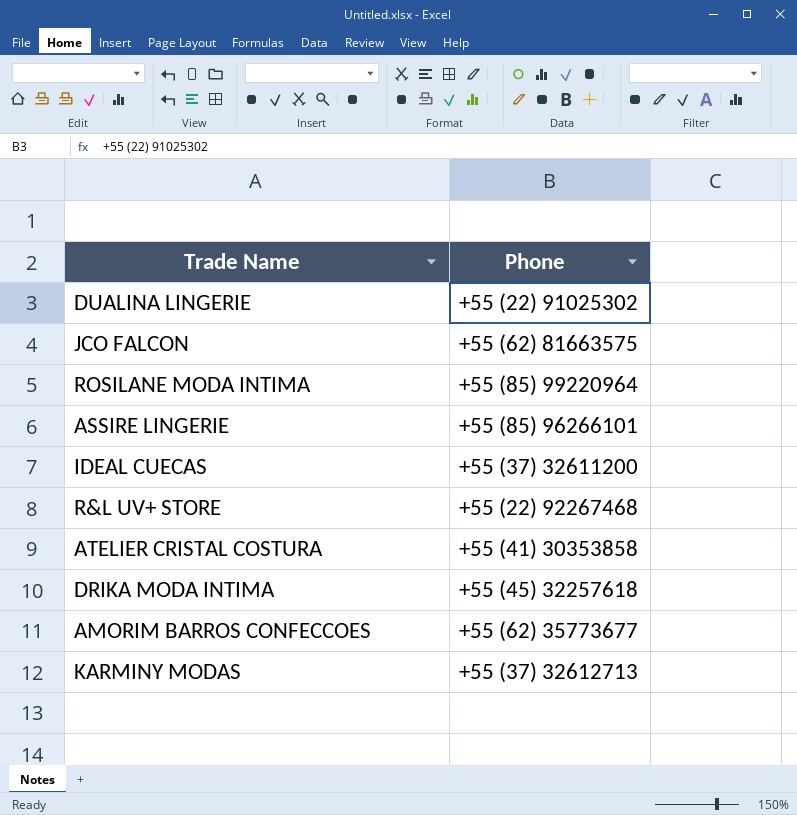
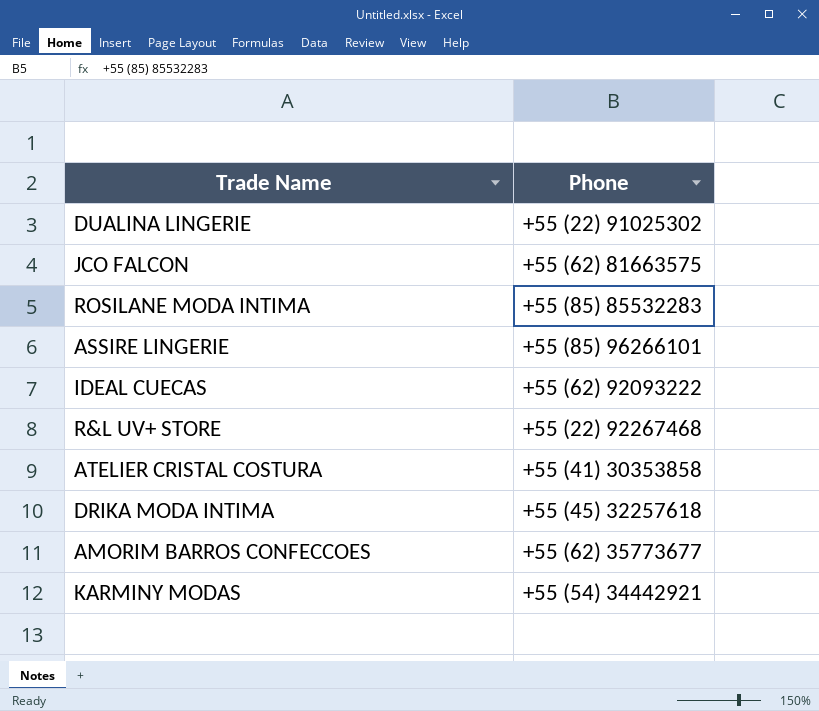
ROSILANE MODA INTIMA | Phone: +55 (85) 99220964 -> +55 (85) 85532283
IDEAL CUECAS | Phone: +55 (37) 32611200 -> +55 (62) 92093222
KARMINY MODAS | Phone: +55 (37) 32612713 -> +55 (54) 34442921

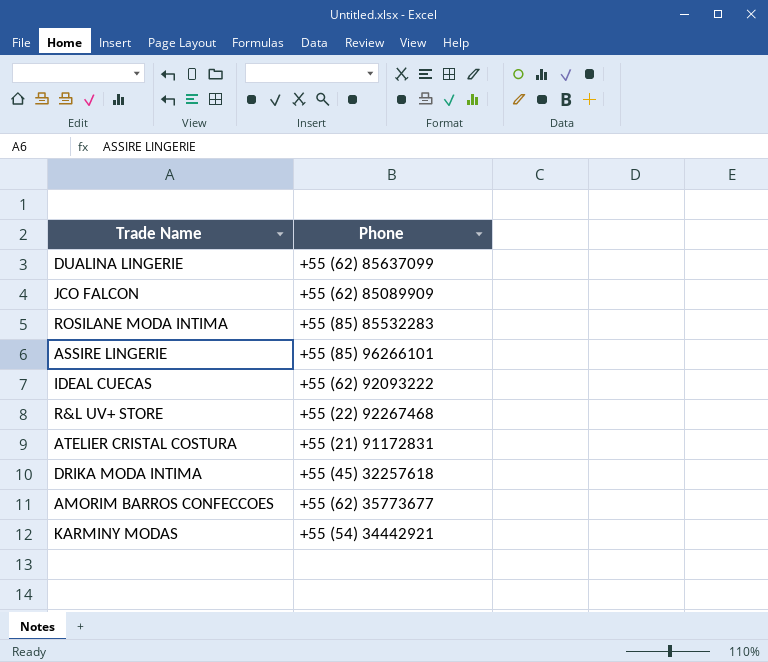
DUALINA LINGERIE | Phone: +55 (22) 91025302 -> +55 (62) 85637099
JCO FALCON | Phone: +55 (62) 81663575 -> +55 (62) 85089909
ATELIER CRISTAL COSTURA | Phone: +55 (41) 30353858 -> +55 (21) 91172831

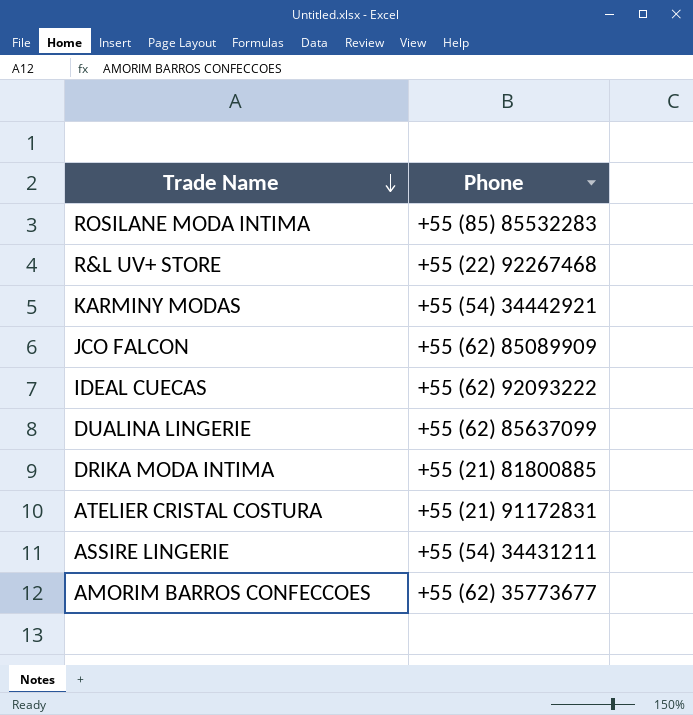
row order: none -> Trade Name descending
DRIKA MODA INTIMA | Phone: +55 (45) 32257618 -> +55 (21) 81800885
ASSIRE LINGERIE | Phone: +55 (85) 96266101 -> +55 (54) 34431211

